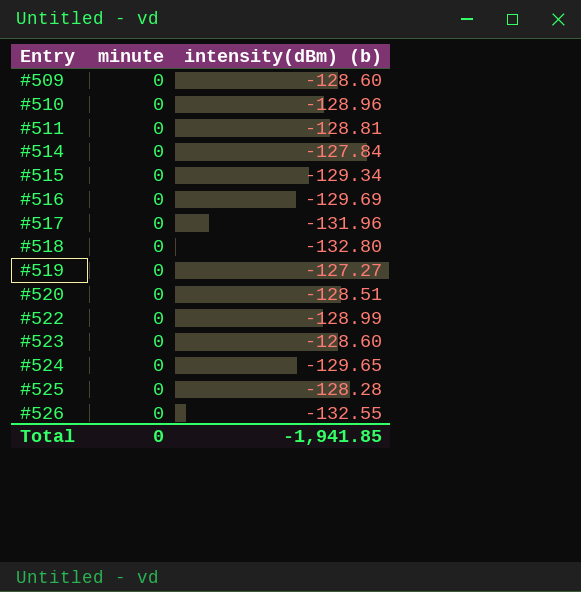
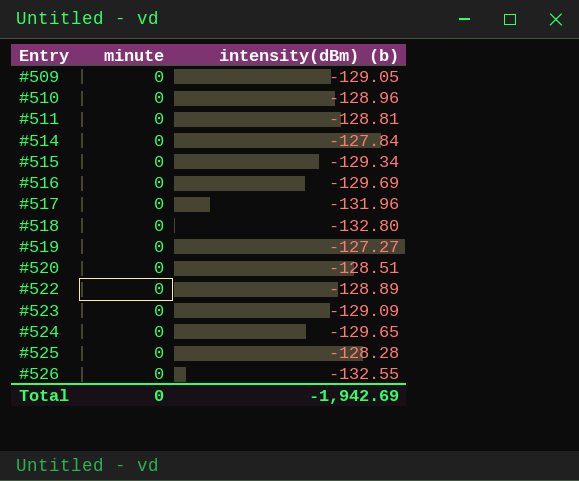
#509 | intensity(dBm) (b): -128.60 -> -129.05
#522 | intensity(dBm) (b): -128.99 -> -128.89
#523 | intensity(dBm) (b): -128.60 -> -129.09
Total | intensity(dBm) (b): -1,941.85 -> -1,942.69

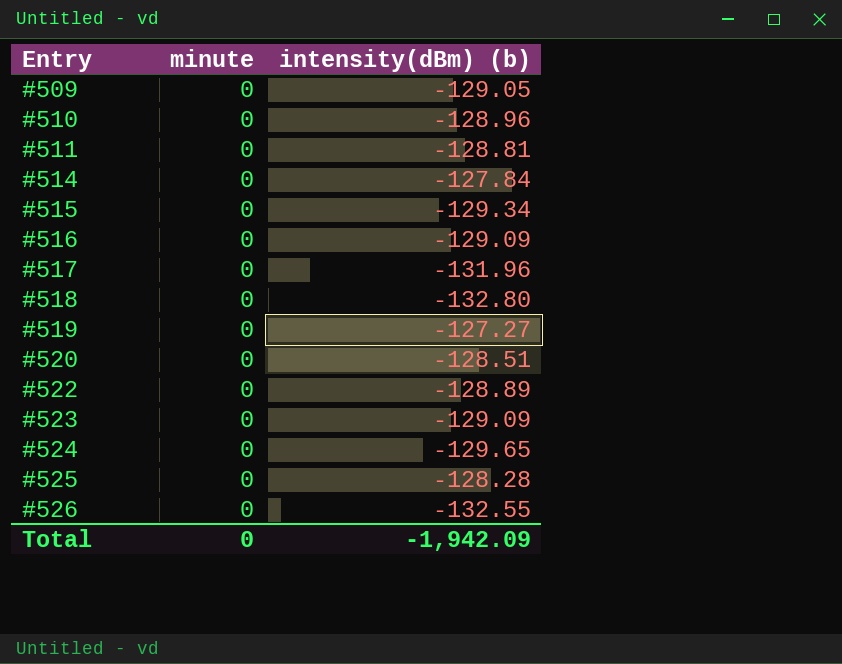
#516 | intensity(dBm) (b): -129.69 -> -129.09
Total | intensity(dBm) (b): -1,942.69 -> -1,942.09

